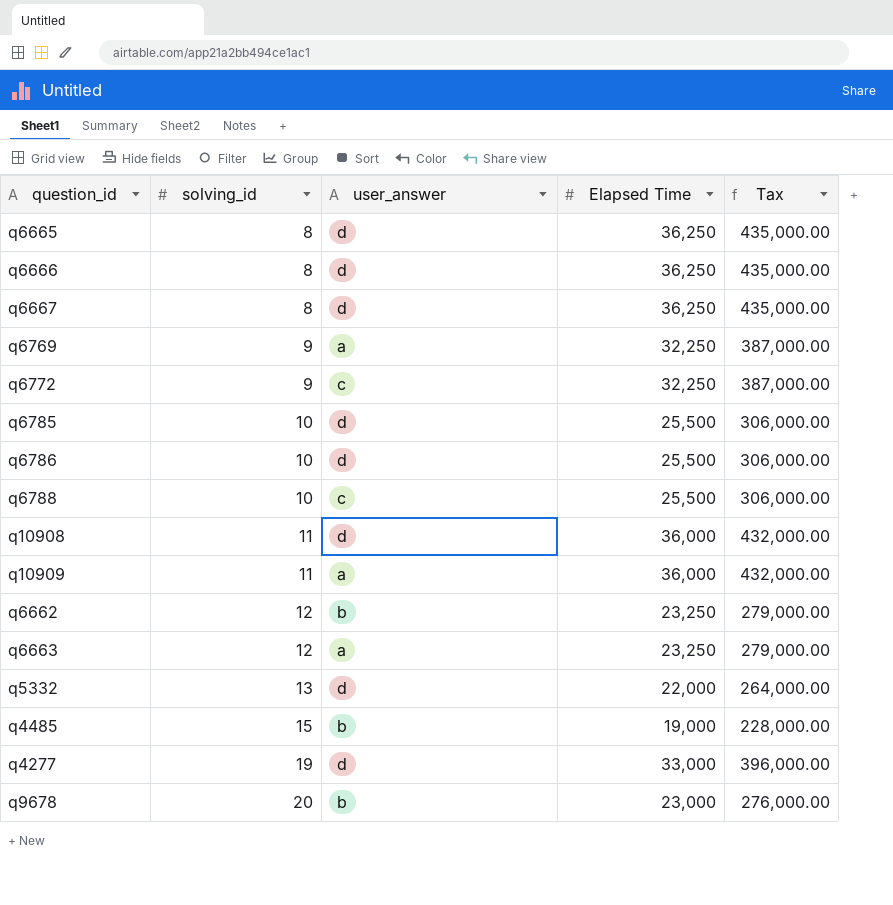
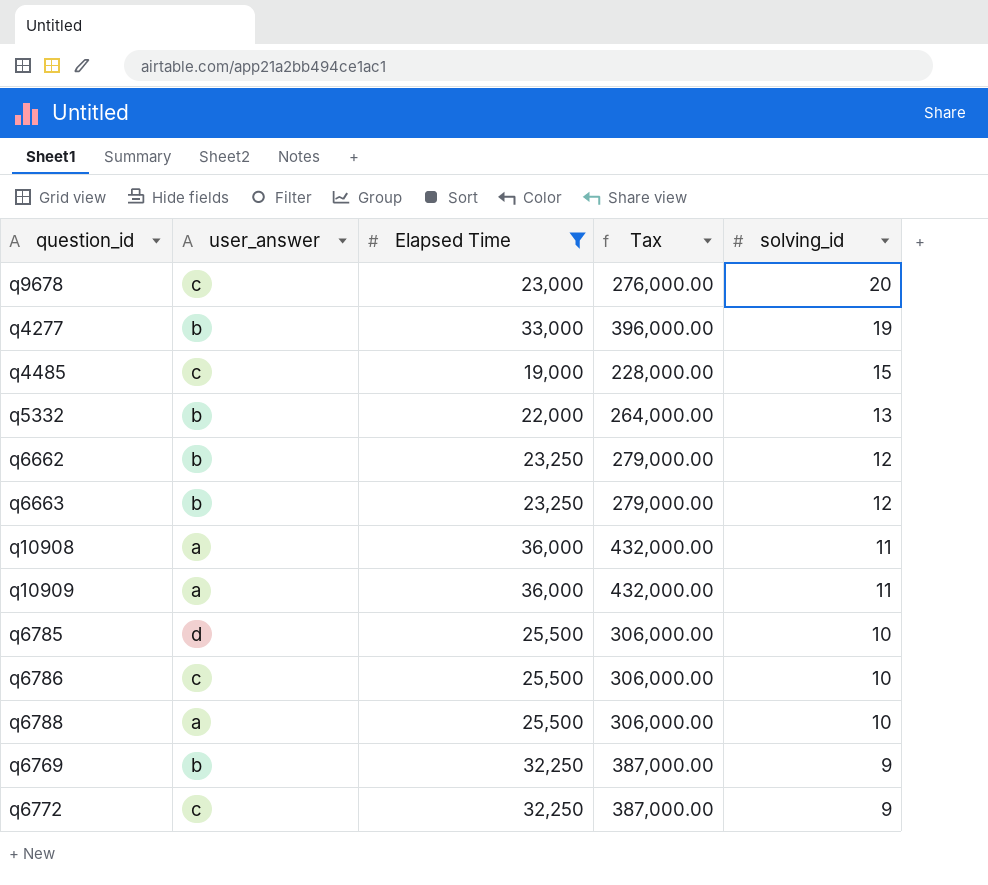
filter: none -> Elapsed Time != 36,250
row order: solving_id ascending -> solving_id descending
column solving_id | position: 2 -> 5
q9678 | user_answer: b -> c
q4277 | user_answer: d -> b
q4485 | user_answer: b -> c
q5332 | user_answer: d -> b
q6663 | user_answer: a -> b
q10908 | user_answer: d -> a
q6786 | user_answer: d -> c
q6788 | user_answer: c -> a
q6769 | user_answer: a -> b

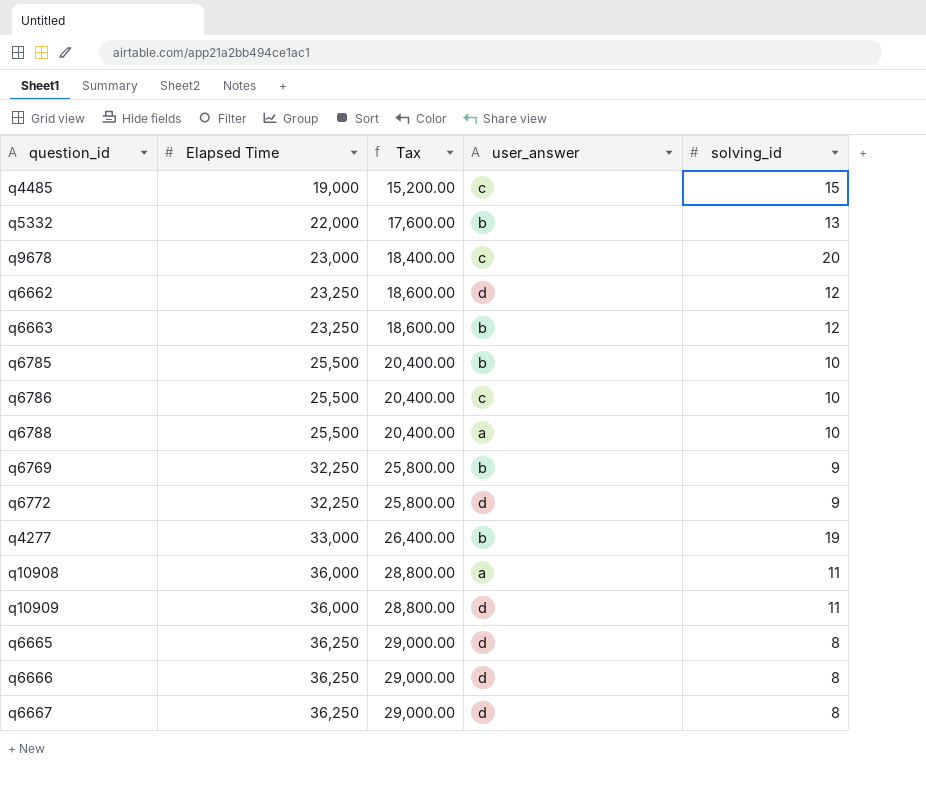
filter: Elapsed Time != 36,250 -> none
row order: solving_id descending -> Elapsed Time ascending
column Tax | formula: [Elapsed Time] * 12 -> [Elapsed Time] * 0.8
column user_answer | position: 2 -> 4
q6662 | user_answer: b -> d
q6785 | user_answer: d -> b
q6772 | user_answer: c -> d
q10909 | user_answer: a -> d

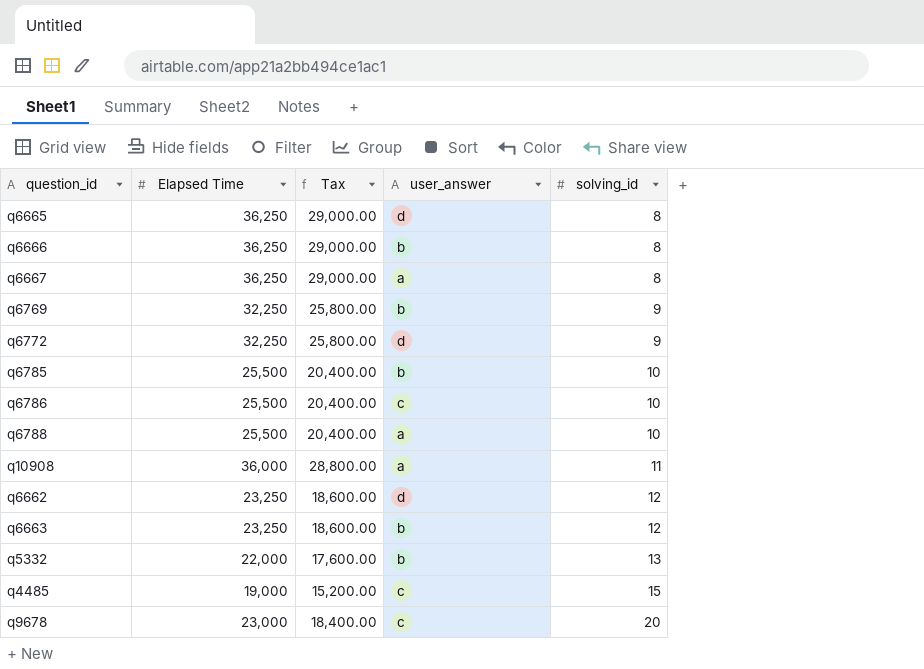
row order: Elapsed Time ascending -> solving_id ascending
row q4277: 33,000 | 26,400.00 | b | 19 -> none
row q10909: 36,000 | 28,800.00 | d | 11 -> none
q6666 | user_answer: d -> b
q6667 | user_answer: d -> a

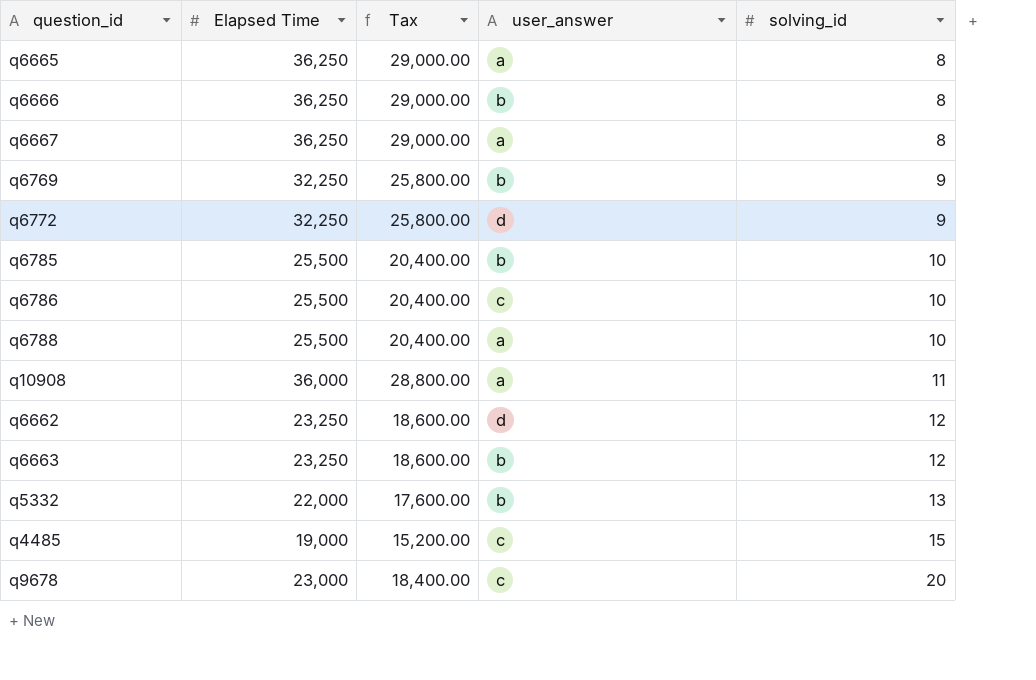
q6665 | user_answer: d -> a

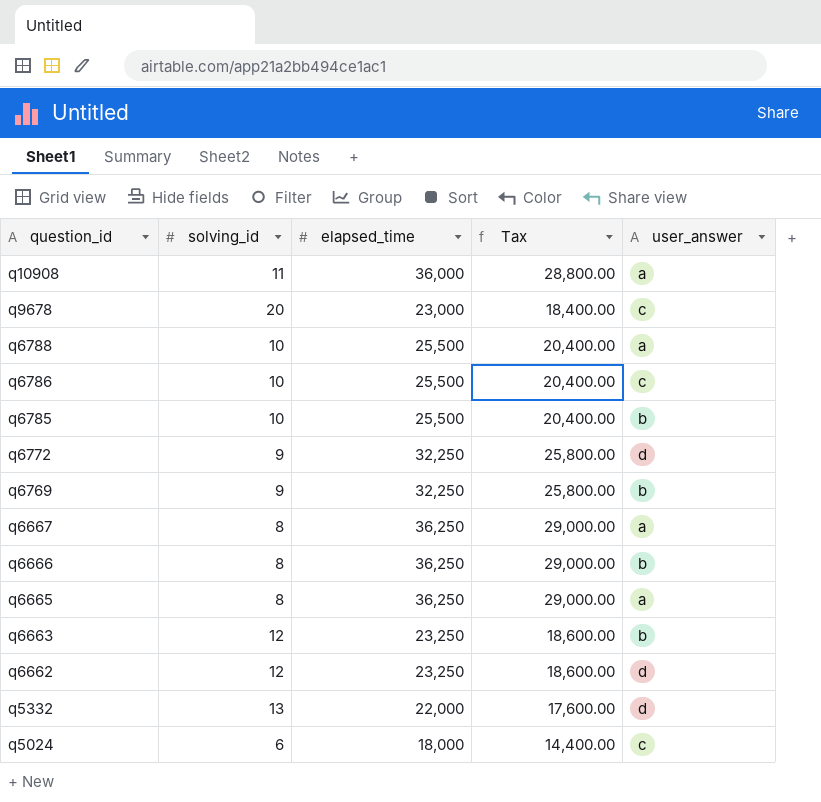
row order: solving_id ascending -> question_id descending
column solving_id | position: 5 -> 2
column name: Elapsed Time -> elapsed_time
row q4485: 19,000 | 15,200.00 | c | 15 -> none
q5332 | user_answer: b -> d
row q5024: none -> 6 | 18,000 | 14,400.00 | c

